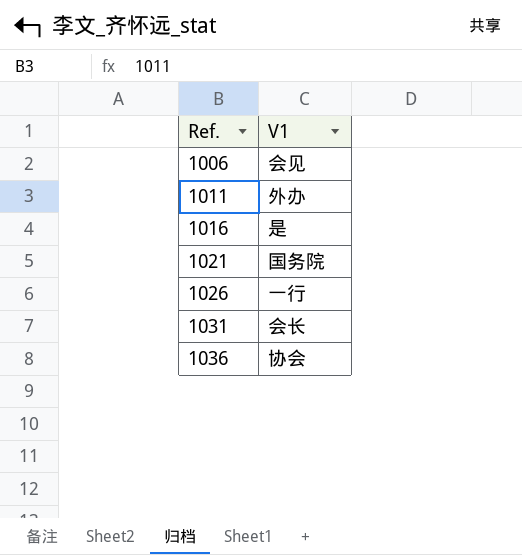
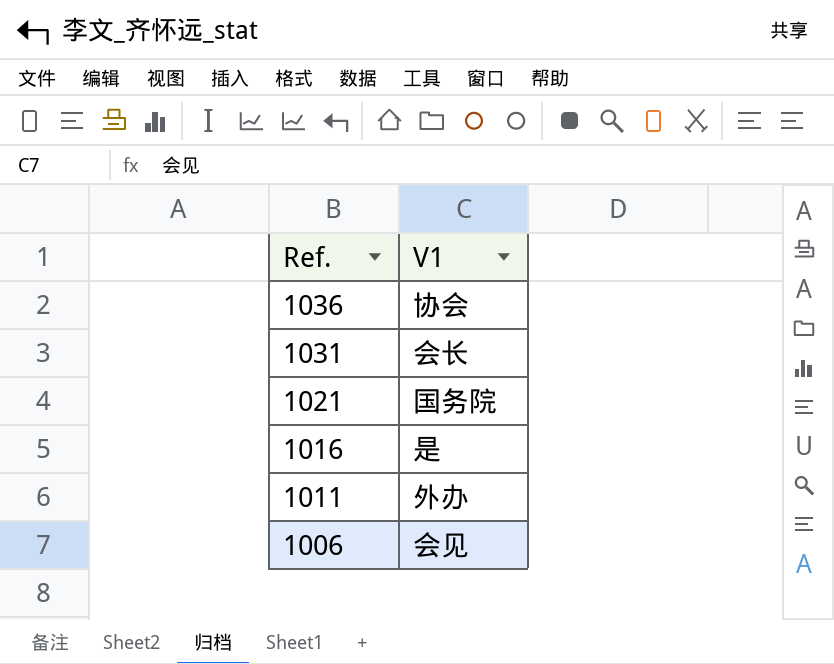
row order: Ref. ascending -> Ref. descending
row 1026: 一行 -> none

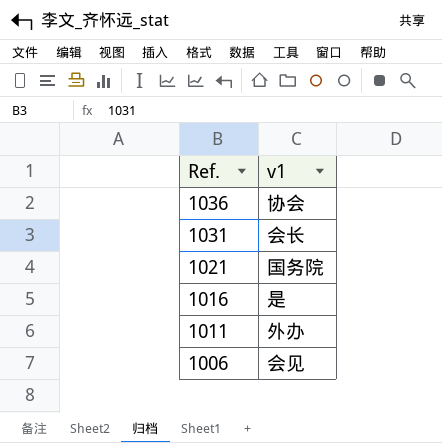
column name: V1 -> v1

